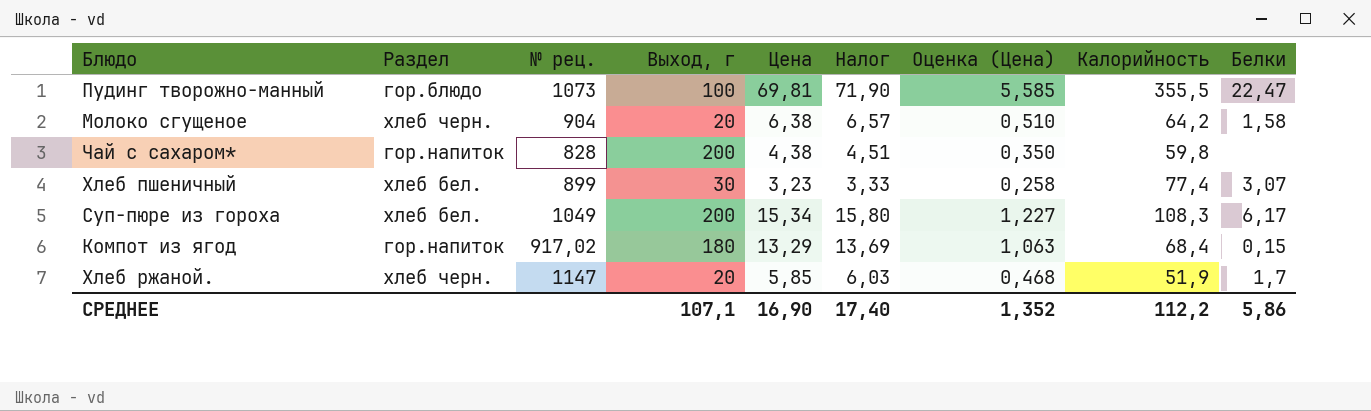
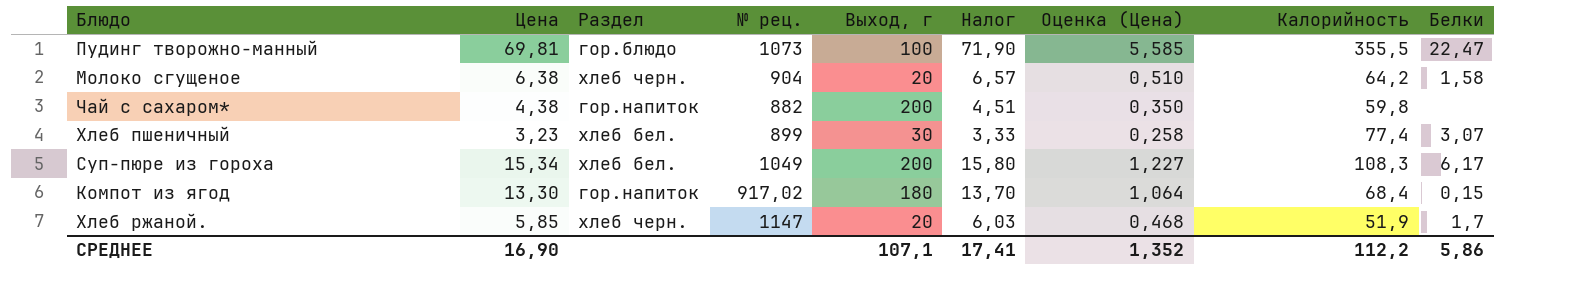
column Цена | position: 5 -> 2
Чай с сахаром* | № рец.: 828 -> 882
Компот из ягод | Цена: 13,29 -> 13,30
Компот из ягод | Налог: 13,69 -> 13,70
Компот из ягод | Оценка (Цена): 1,063 -> 1,064
СРЕДНЕЕ | Налог: 17,40 -> 17,41

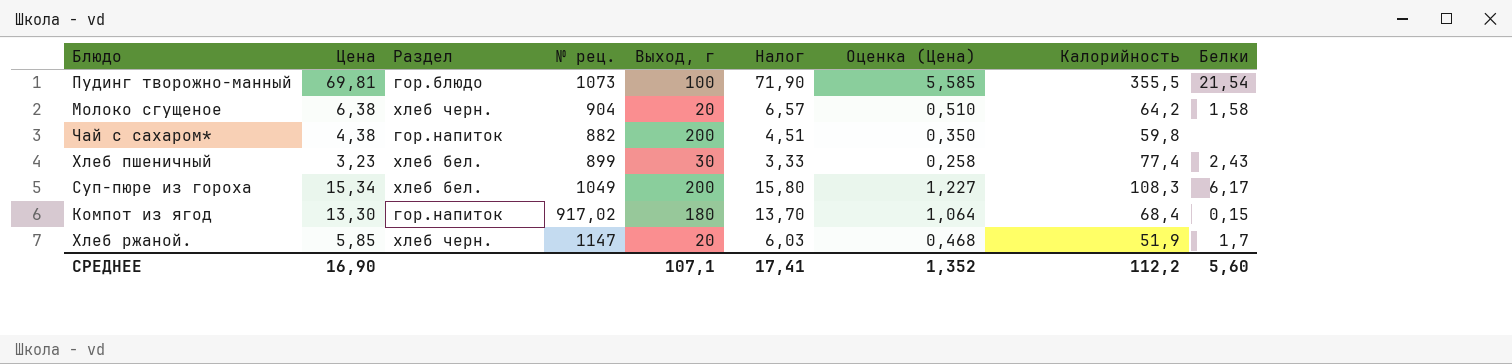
Пудинг творожно-манный | Белки: 22,47 -> 21,54
Хлеб пшеничный | Белки: 3,07 -> 2,43
СРЕДНЕЕ | Белки: 5,86 -> 5,60

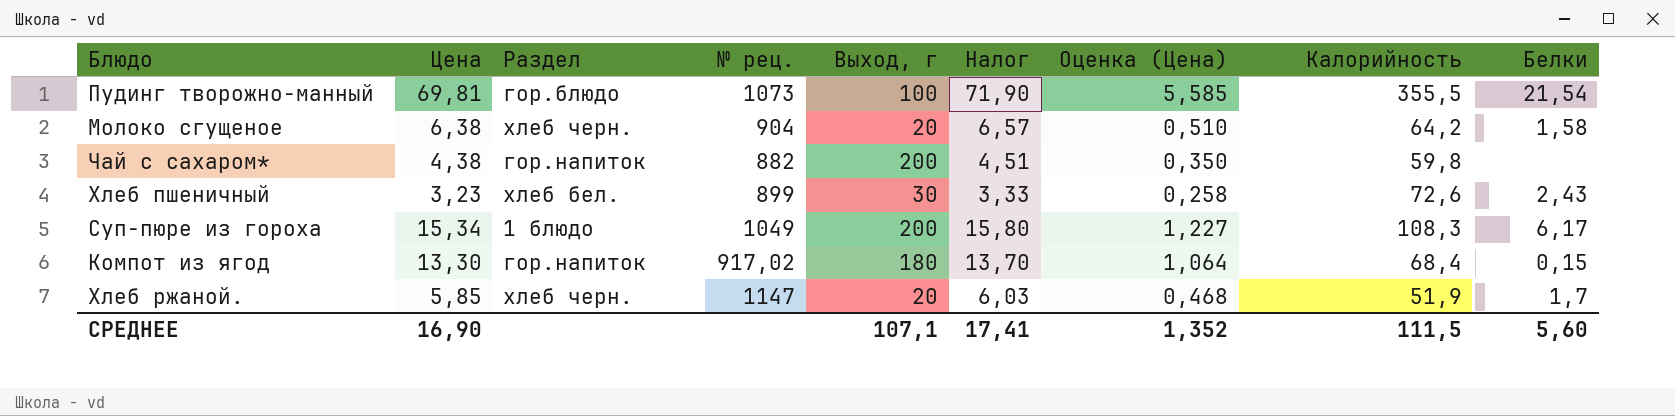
Хлеб пшеничный | Калорийность: 77,4 -> 72,6
Суп-пюре из гороха | Раздел: хлеб бел. -> 1 блюдо
СРЕДНЕЕ | Калорийность: 112,2 -> 111,5

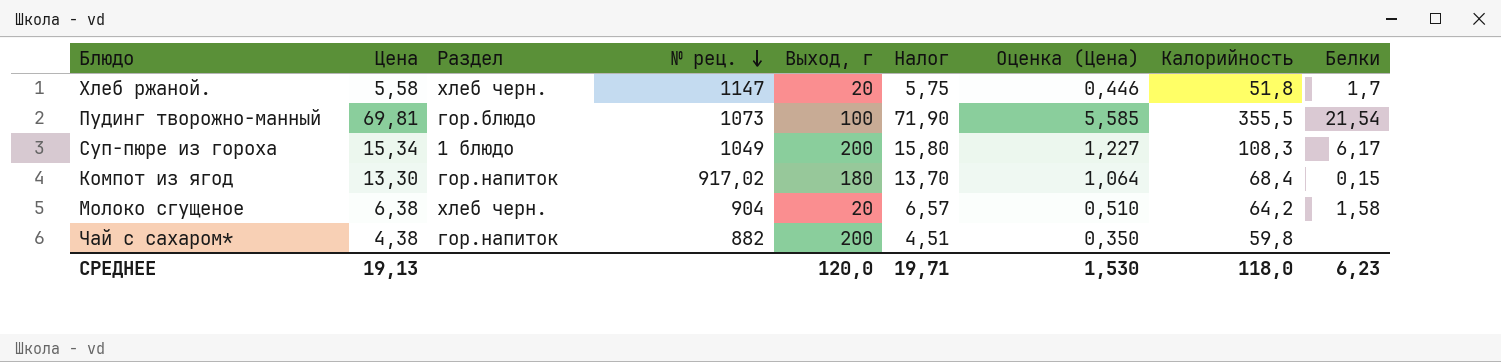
row order: none -> № рец. descending
row Хлеб пшеничный: 3,23 | хлеб бел. | 899 | 30 | 3,33 | 0,258 | 72,6 | 2,43 -> none
Хлеб ржаной. | Цена: 5,85 -> 5,58
Хлеб ржаной. | Налог: 6,03 -> 5,75
Хлеб ржаной. | Оценка (Цена): 0,468 -> 0,446
Хлеб ржаной. | Калорийность: 51,9 -> 51,8
СРЕДНЕЕ | Цена: 16,90 -> 19,13
СРЕДНЕЕ | Выход, г: 107,1 -> 120,0
СРЕДНЕЕ | Налог: 17,41 -> 19,71
СРЕДНЕЕ | Оценка (Цена): 1,352 -> 1,530
СРЕДНЕЕ | Калорийность: 111,5 -> 118,0
СРЕДНЕЕ | Белки: 5,60 -> 6,23

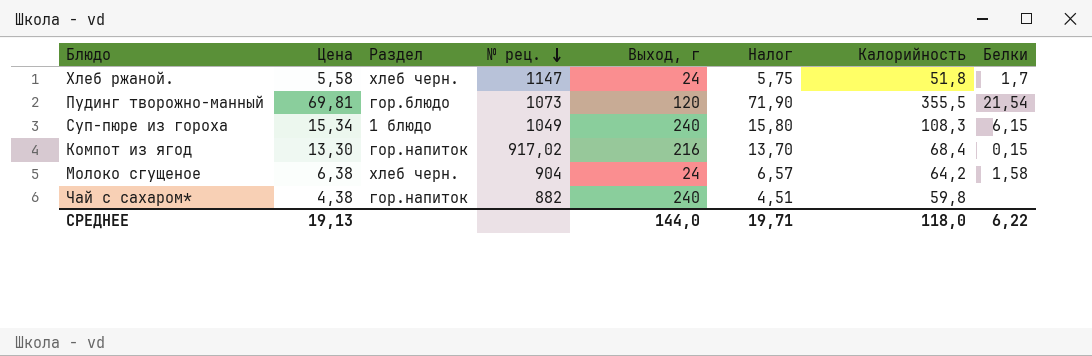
column Оценка (Цена) | formula: [Цена] * 0,08 -> none
Хлеб ржаной. | Выход, г: 20 -> 24
Пудинг творожно-манный | Выход, г: 100 -> 120
Суп-пюре из гороха | Выход, г: 200 -> 240
Суп-пюре из гороха | Белки: 6,17 -> 6,15
Компот из ягод | Выход, г: 180 -> 216
Молоко сгущеное | Выход, г: 20 -> 24
Чай с сахаром* | Выход, г: 200 -> 240
СРЕДНЕЕ | Выход, г: 120,0 -> 144,0
СРЕДНЕЕ | Белки: 6,23 -> 6,22

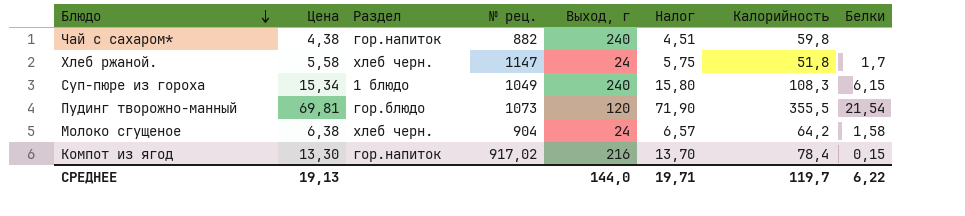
row order: № рец. descending -> Блюдо descending
Компот из ягод | Калорийность: 68,4 -> 78,4
СРЕДНЕЕ | Калорийность: 118,0 -> 119,7

